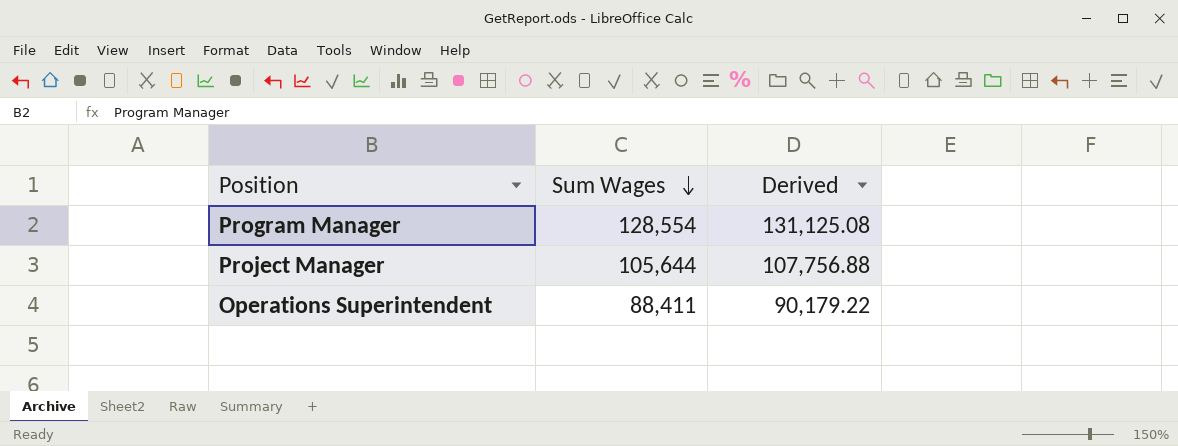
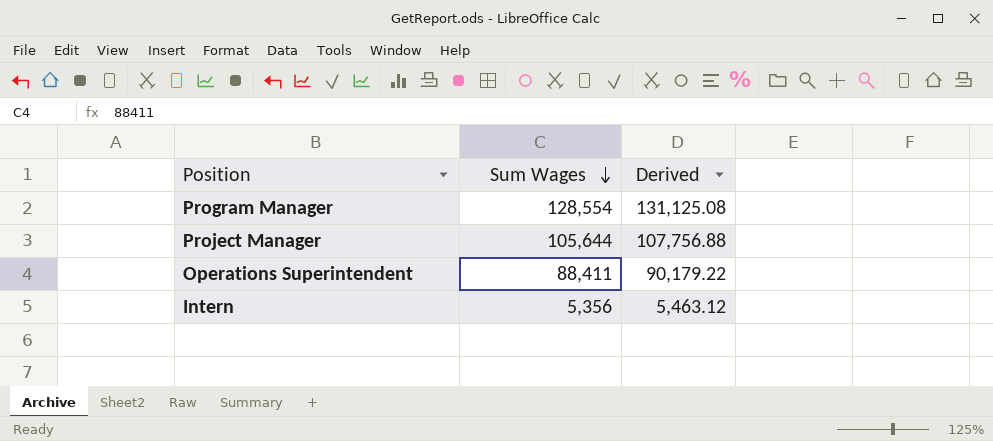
row Intern: none -> 5,356 | 5,463.12

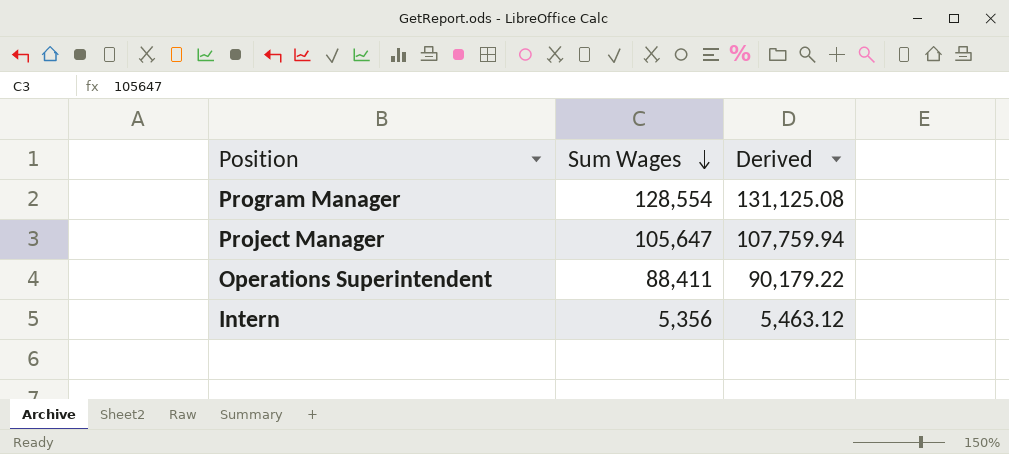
Project Manager | Sum Wages: 105,644 -> 105,647
Project Manager | Derived: 107,756.88 -> 107,759.94

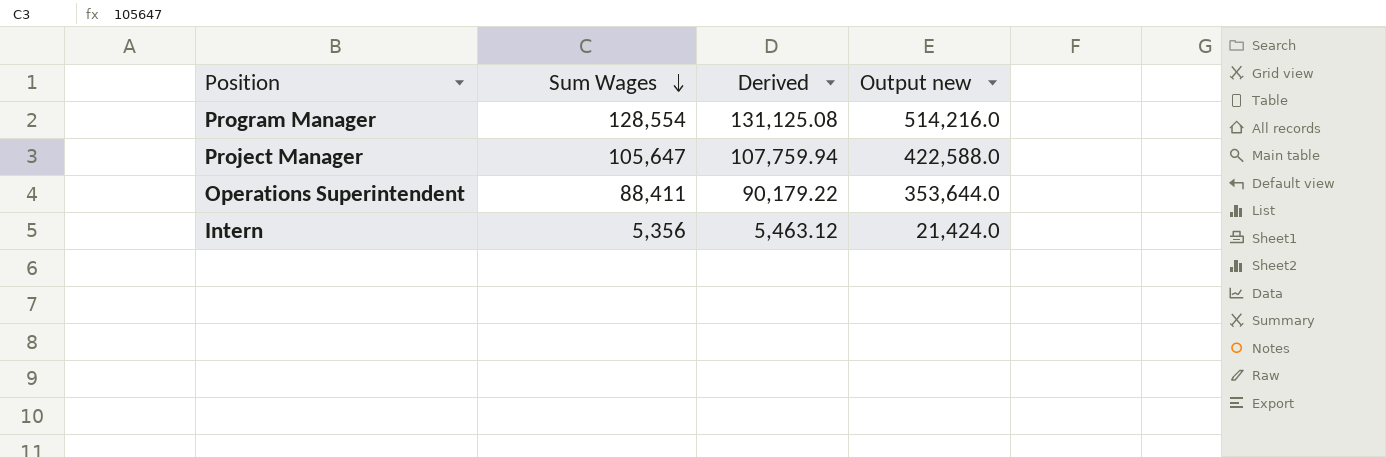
column Output new | formula: none -> [Sum Wages] * 4

